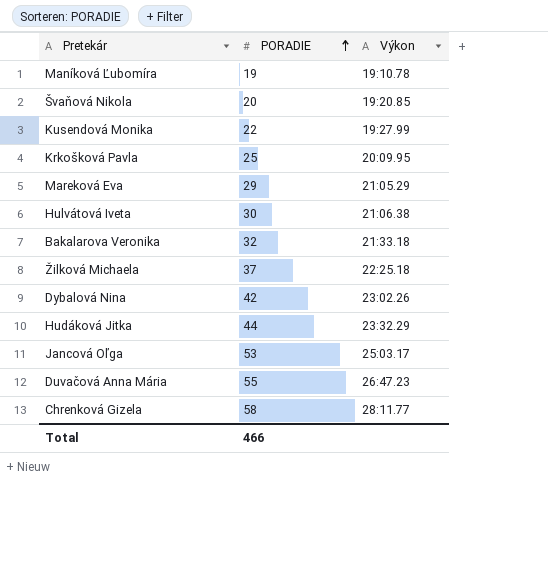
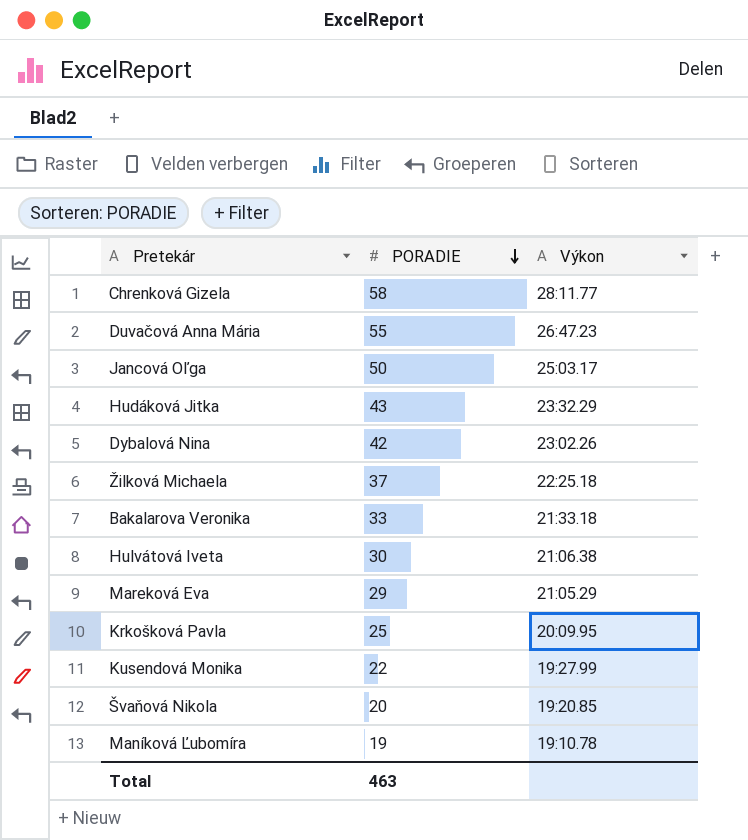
row order: PORADIE ascending -> PORADIE descending
Jancová Oľga | PORADIE: 53 -> 50
Hudáková Jitka | PORADIE: 44 -> 43
Bakalarova Veronika | PORADIE: 32 -> 33
Total | PORADIE: 466 -> 463

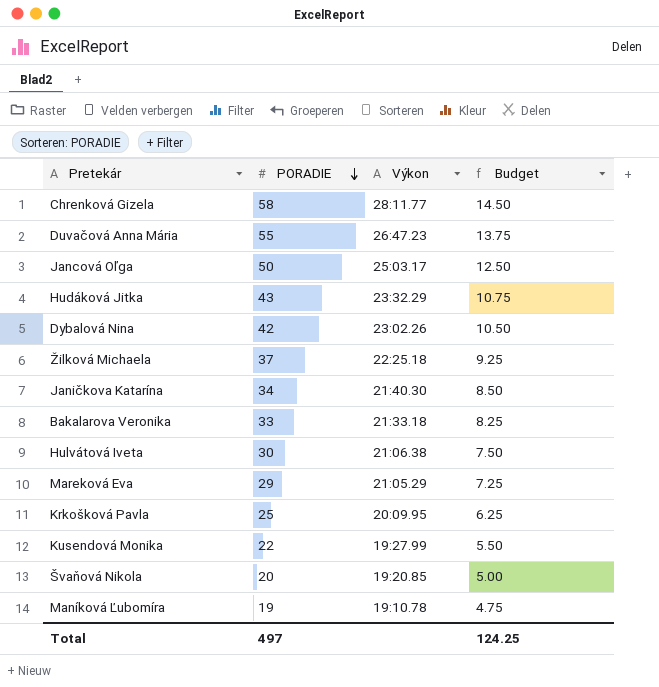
column Budget | formula: none -> [PORADIE] * 0.25
row Janičkova Katarína: none -> 34 | 21:40.30 | 8.50
Total | PORADIE: 463 -> 497

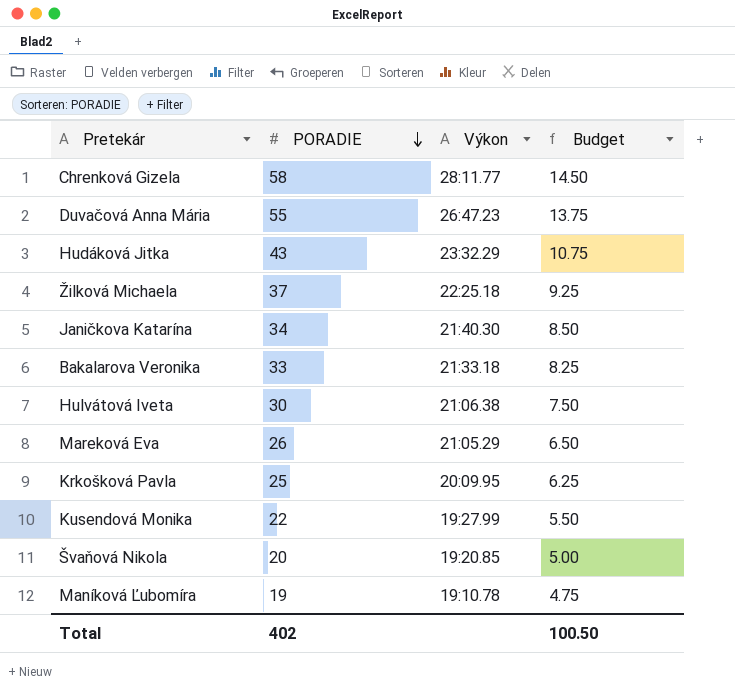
row Jancová Oľga: 50 | 25:03.17 | 12.50 -> none
row Dybalová Nina: 42 | 23:02.26 | 10.50 -> none
Mareková Eva | PORADIE: 29 -> 26
Mareková Eva | Budget: 7.25 -> 6.50
Total | PORADIE: 497 -> 402
Total | Budget: 124.25 -> 100.50

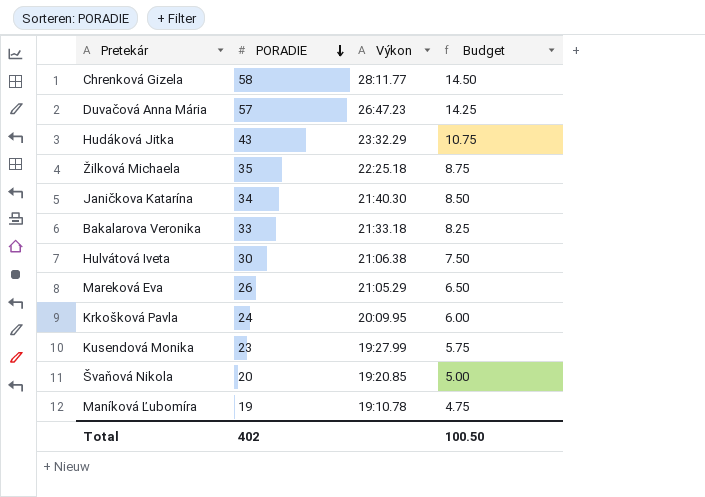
Duvačová Anna Mária | PORADIE: 55 -> 57
Duvačová Anna Mária | Budget: 13.75 -> 14.25
Žilková Michaela | PORADIE: 37 -> 35
Žilková Michaela | Budget: 9.25 -> 8.75
Krkošková Pavla | PORADIE: 25 -> 24
Krkošková Pavla | Budget: 6.25 -> 6.00
Kusendová Monika | PORADIE: 22 -> 23
Kusendová Monika | Budget: 5.50 -> 5.75

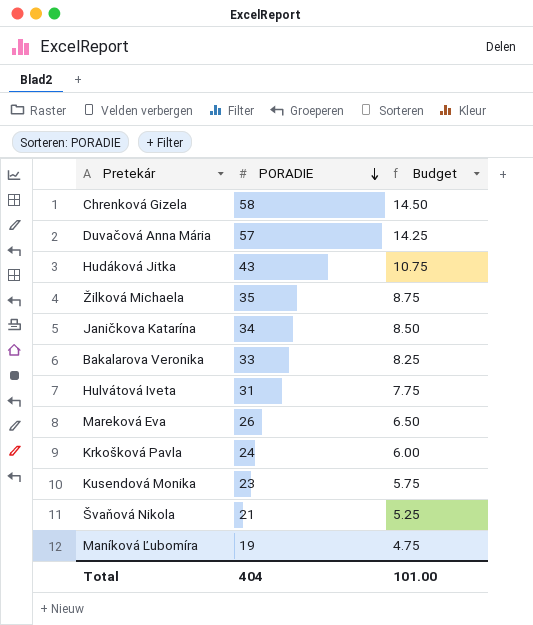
column Výkon | position: 3 -> none
Hulvátová Iveta | PORADIE: 30 -> 31
Hulvátová Iveta | Budget: 7.50 -> 7.75
Švaňová Nikola | PORADIE: 20 -> 21
Švaňová Nikola | Budget: 5.00 -> 5.25
Total | PORADIE: 402 -> 404
Total | Budget: 100.50 -> 101.00

